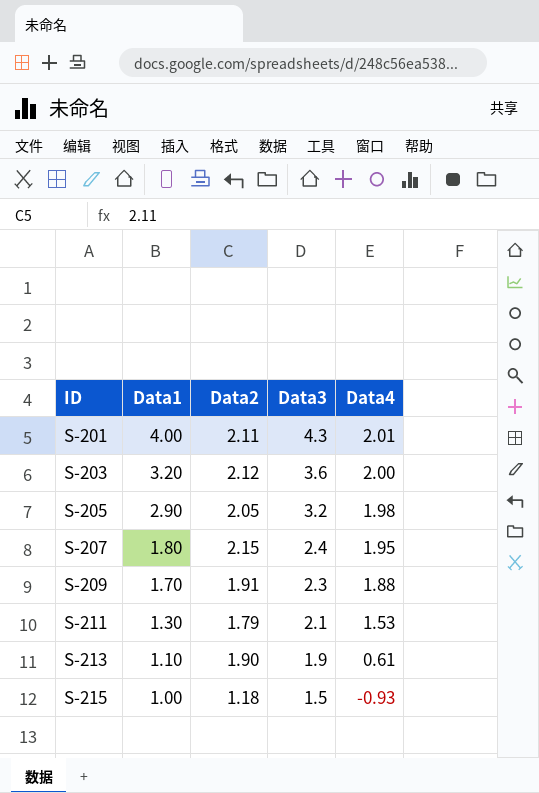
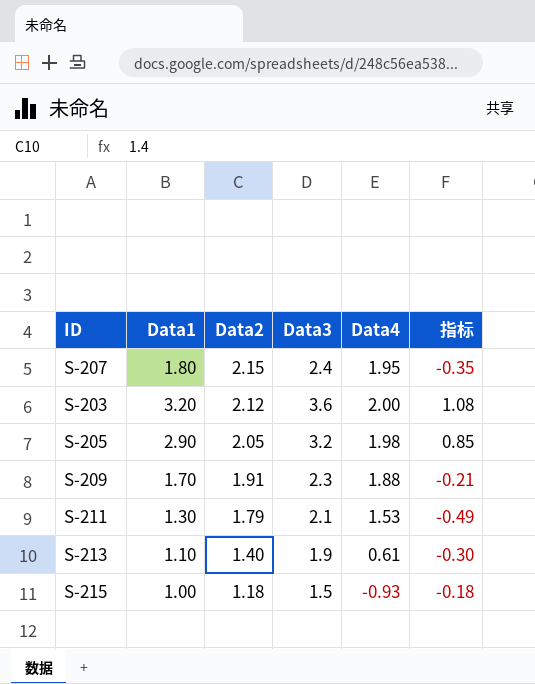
row order: ID ascending -> Data2 descending
column 指标 | formula: none -> [Data1] - [Data2]
row S-201: 4.00 | 2.11 | 4.3 | 2.01 -> none
S-213 | Data2: 1.90 -> 1.40

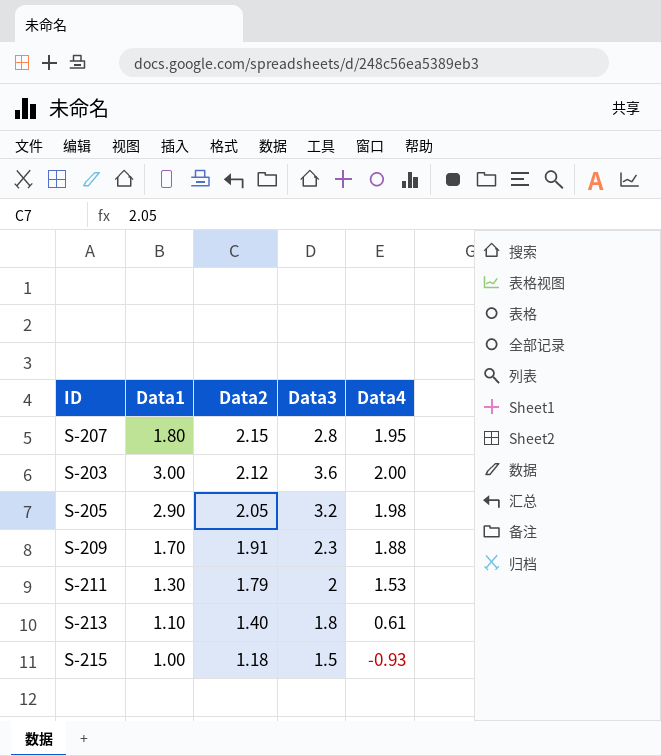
column 指标 | formula: [Data1] - [Data2] -> none
S-207 | Data3: 2.4 -> 2.8
S-203 | Data1: 3.20 -> 3.00
S-211 | Data3: 2.1 -> 2
S-213 | Data3: 1.9 -> 1.8

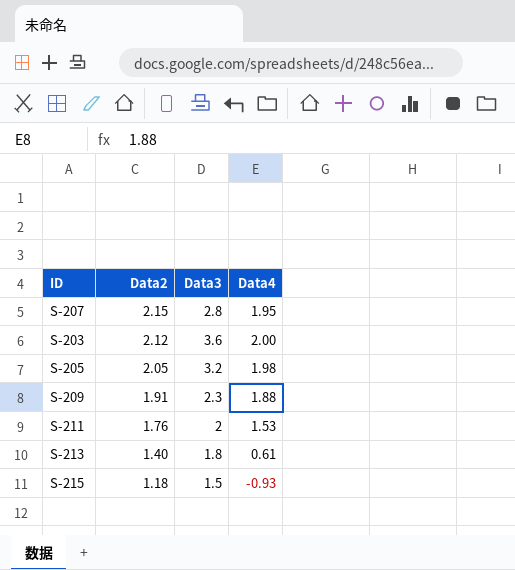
column Data1 | position: 2 -> none
S-211 | Data2: 1.79 -> 1.76

